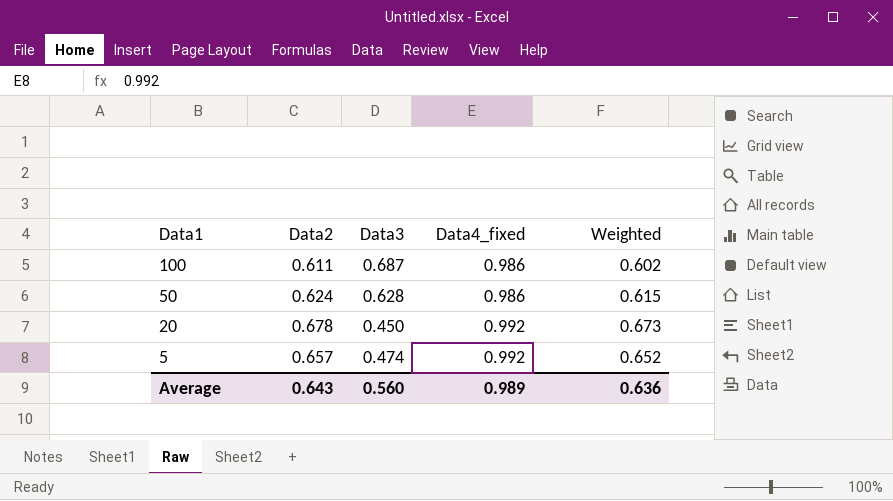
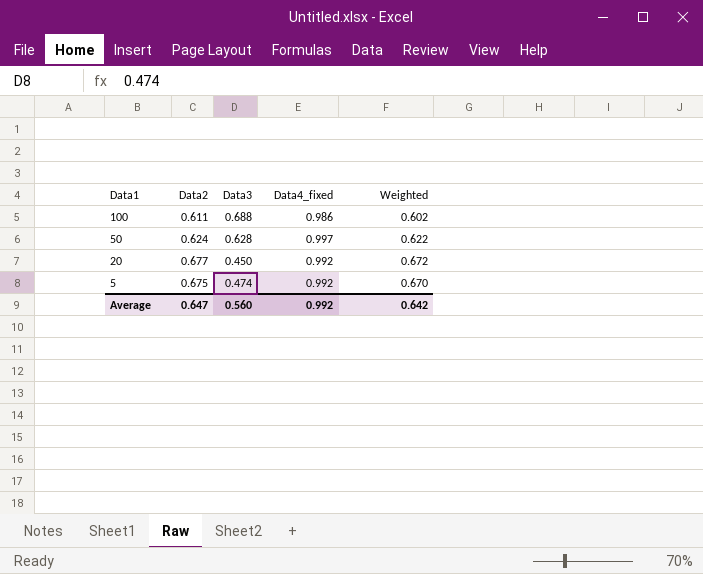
100 | Data3: 0.687 -> 0.688
50 | Data4_fixed: 0.986 -> 0.997
50 | Weighted: 0.615 -> 0.622
20 | Data2: 0.678 -> 0.677
20 | Weighted: 0.673 -> 0.672
5 | Data2: 0.657 -> 0.675
5 | Weighted: 0.652 -> 0.670
Average | Data2: 0.643 -> 0.647
Average | Data4_fixed: 0.989 -> 0.992
Average | Weighted: 0.636 -> 0.642

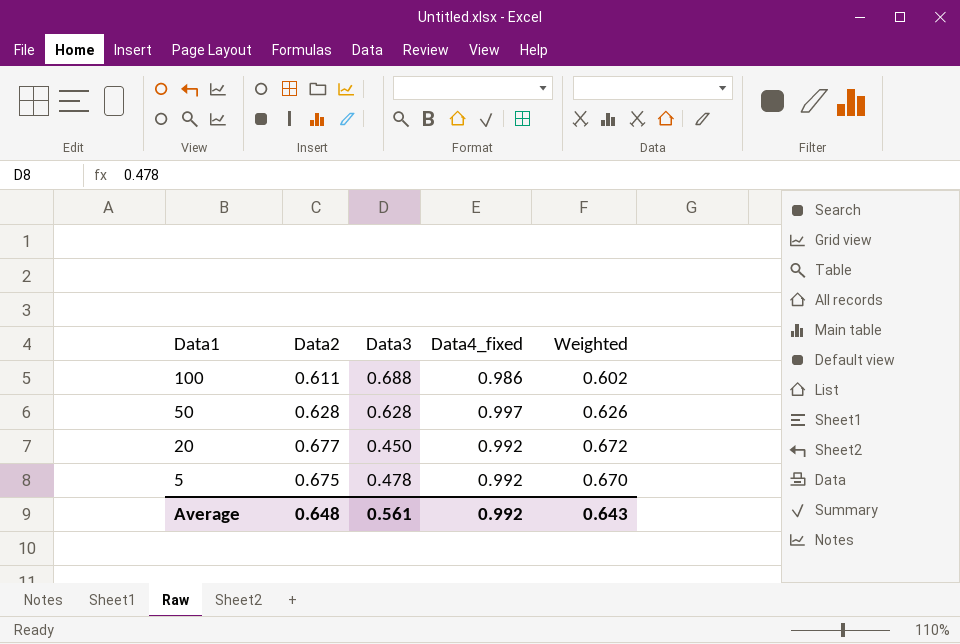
50 | Data2: 0.624 -> 0.628
50 | Weighted: 0.622 -> 0.626
5 | Data3: 0.474 -> 0.478
Average | Data2: 0.647 -> 0.648
Average | Data3: 0.560 -> 0.561
Average | Weighted: 0.642 -> 0.643

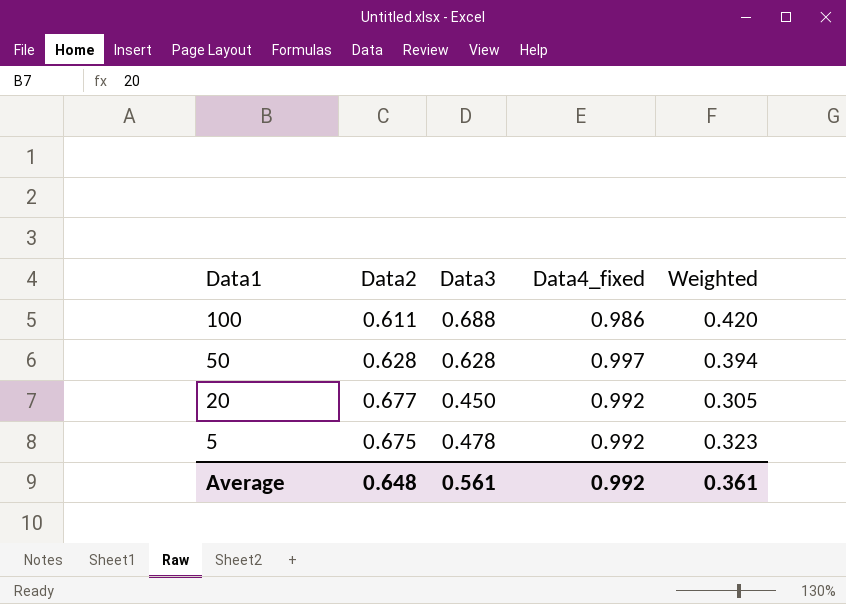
column Weighted | formula: [Data2] * [Data4_fixed] -> [Data2] * [Data3]
Average | Weighted: 0.643 -> 0.361

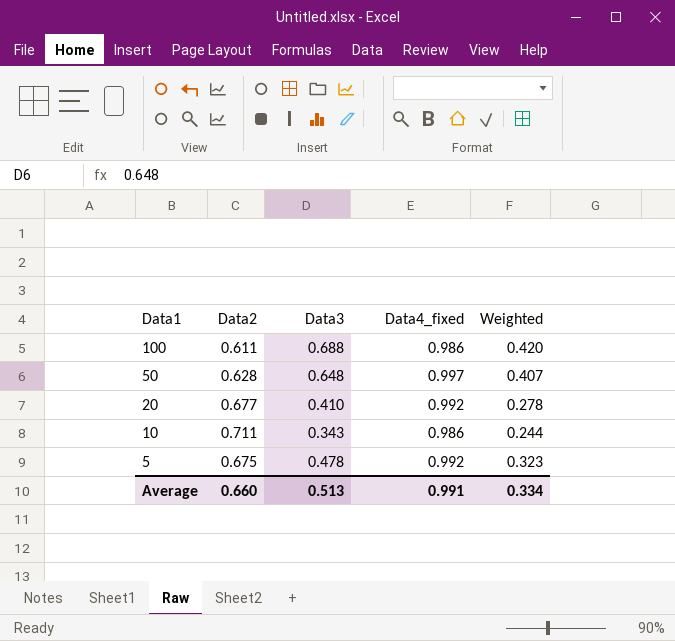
50 | Data3: 0.628 -> 0.648
50 | Weighted: 0.394 -> 0.407
20 | Data3: 0.450 -> 0.410
20 | Weighted: 0.305 -> 0.278
row 10: none -> 0.711 | 0.343 | 0.986 | 0.244
Average | Data2: 0.648 -> 0.660
Average | Data3: 0.561 -> 0.513
Average | Data4_fixed: 0.992 -> 0.991
Average | Weighted: 0.361 -> 0.334

